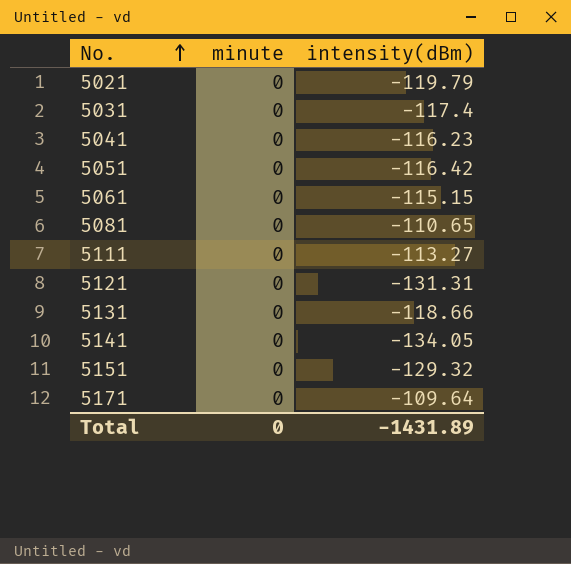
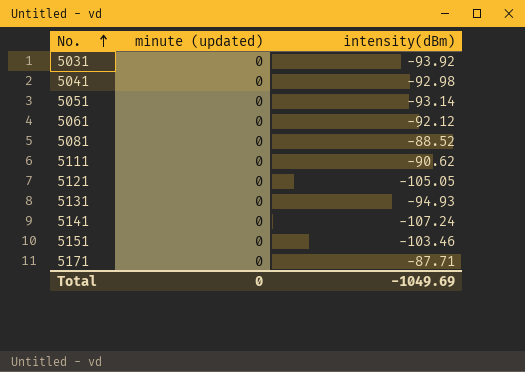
column name: minute -> minute (updated)
row 5021: 0 | -119.79 -> none
5031 | intensity(dBm): -117.4 -> -93.92
5041 | intensity(dBm): -116.23 -> -92.98
5051 | intensity(dBm): -116.42 -> -93.14
5061 | intensity(dBm): -115.15 -> -92.12
5081 | intensity(dBm): -110.65 -> -88.52
5111 | intensity(dBm): -113.27 -> -90.62
5121 | intensity(dBm): -131.31 -> -105.05
5131 | intensity(dBm): -118.66 -> -94.93
5141 | intensity(dBm): -134.05 -> -107.24
5151 | intensity(dBm): -129.32 -> -103.46
5171 | intensity(dBm): -109.64 -> -87.71
Total | intensity(dBm): -1431.89 -> -1049.69

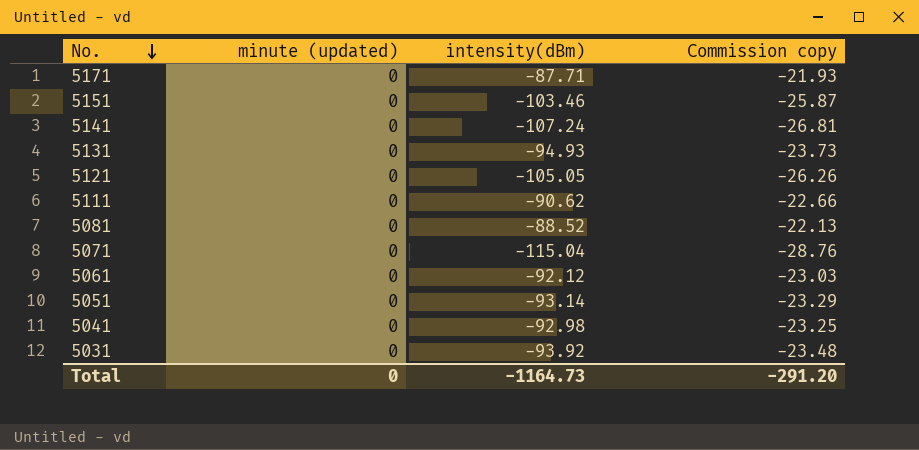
row order: No. ascending -> No. descending
column Commission copy | formula: none -> [intensity(dBm)] * 0.25
row 5071: none -> 0 | -115.04 | -28.76
Total | intensity(dBm): -1049.69 -> -1164.73

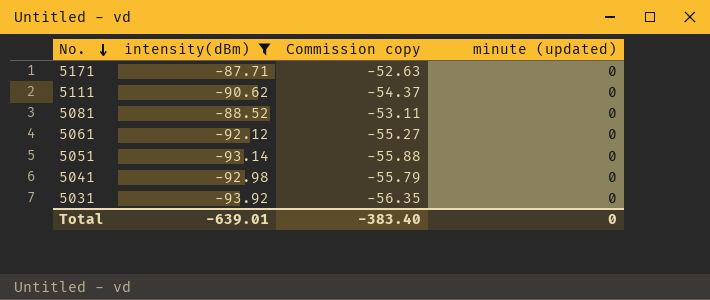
filter: none -> intensity(dBm) >= -93.92
column Commission copy | formula: [intensity(dBm)] * 0.25 -> [intensity(dBm)] * 0.6
column minute (updated) | position: 2 -> 4
Total | intensity(dBm): -1164.73 -> -639.01
Total | Commission copy: -291.20 -> -383.40

